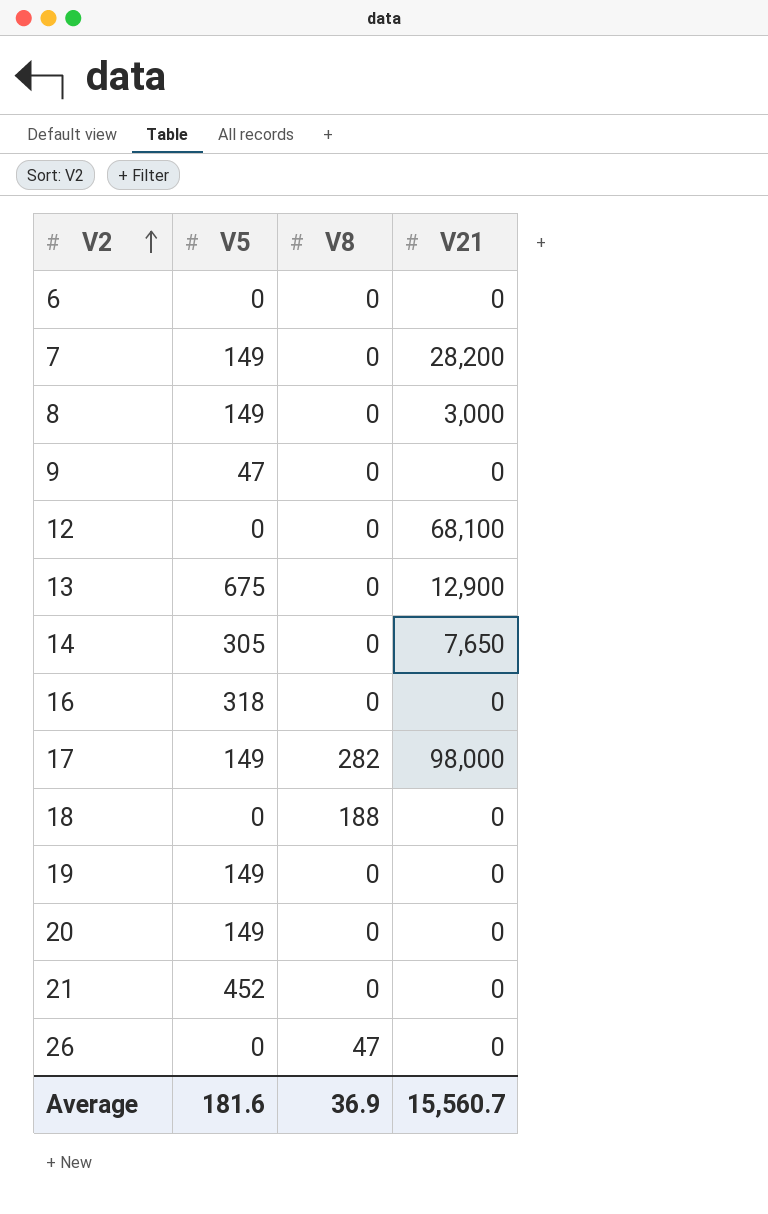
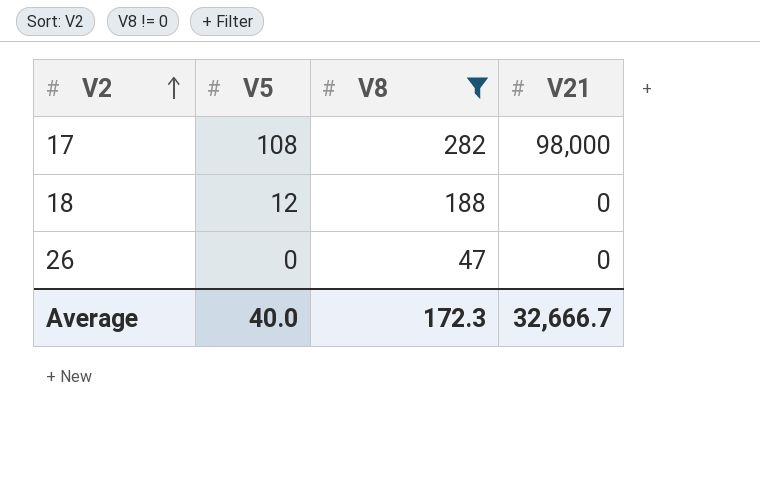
filter: none -> V8 != 0
17 | V5: 149 -> 108
18 | V5: 0 -> 12
Average | V5: 181.6 -> 40.0
Average | V8: 36.9 -> 172.3
Average | V21: 15,560.7 -> 32,666.7

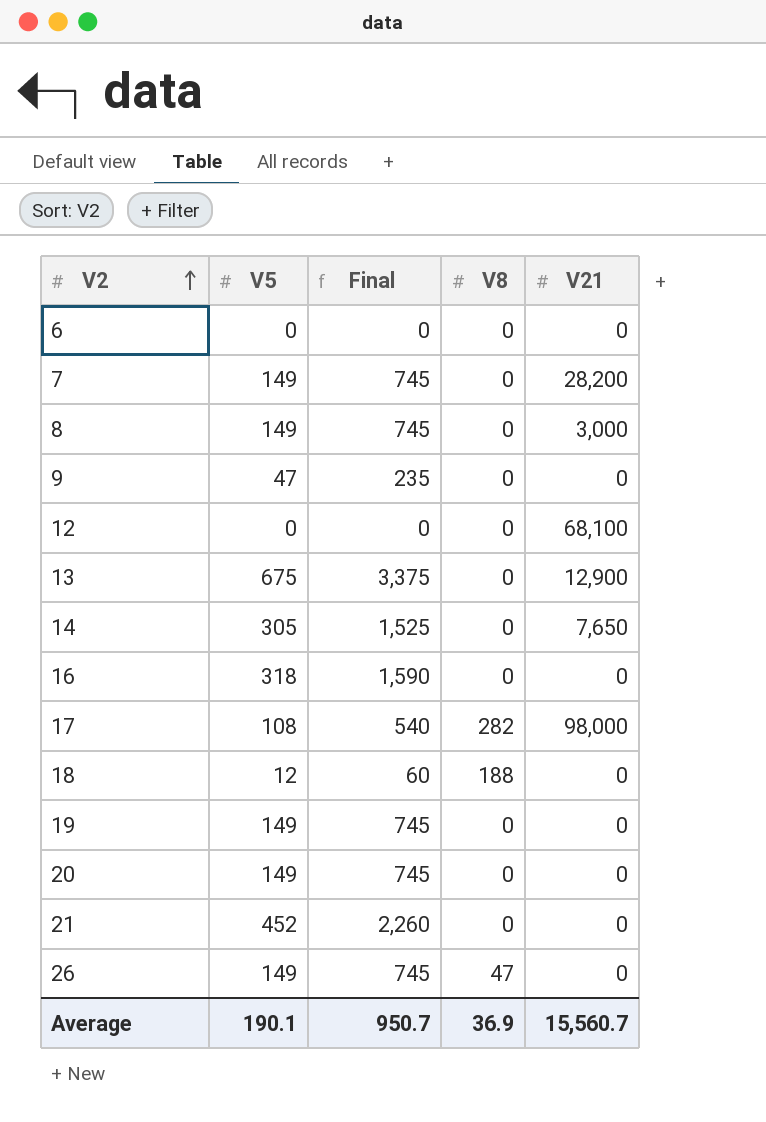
filter: V8 != 0 -> none
column Final | formula: none -> [V5] * 5
26 | V5: 0 -> 149
Average | V5: 40.0 -> 190.1
Average | V8: 172.3 -> 36.9
Average | V21: 32,666.7 -> 15,560.7

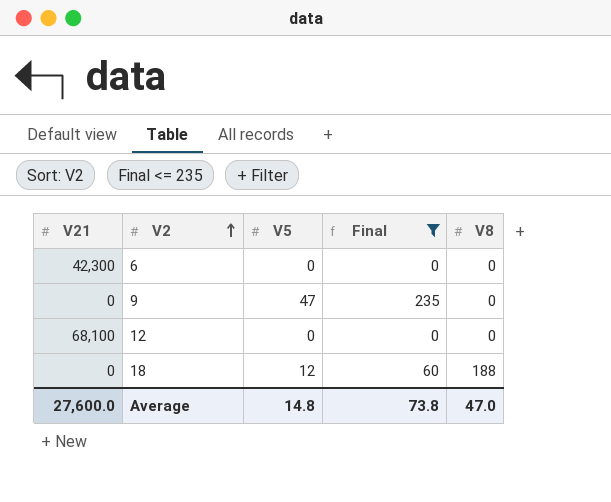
filter: none -> Final <= 235
column V21 | position: 5 -> 1
6 | V21: 0 -> 42,300
Average | V21: 15,560.7 -> 27,600.0
Average | V5: 190.1 -> 14.8
Average | Final: 950.7 -> 73.8
Average | V8: 36.9 -> 47.0

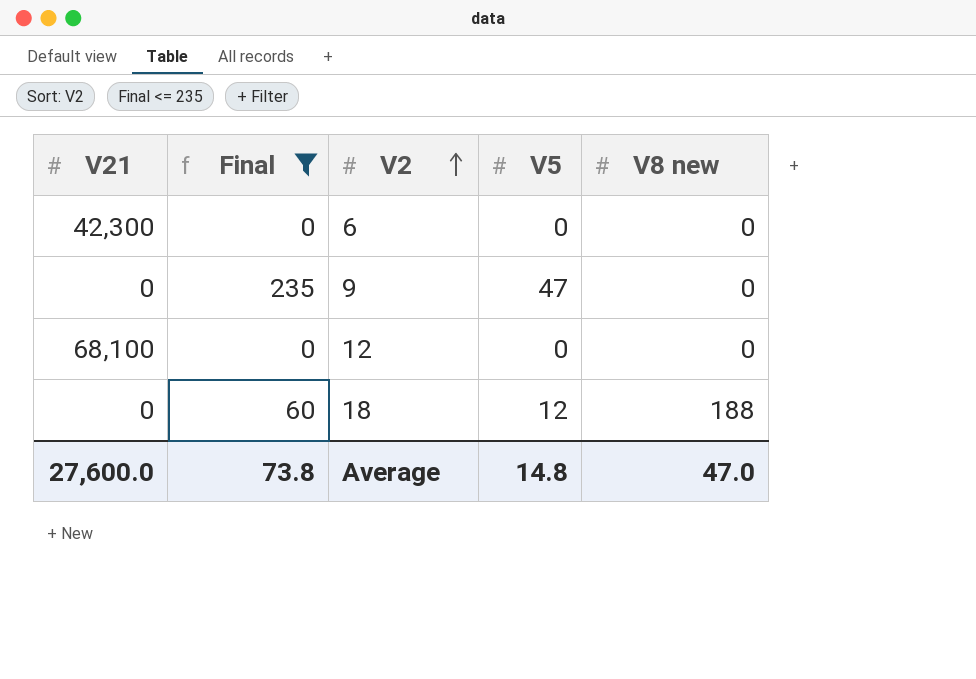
column Final | position: 4 -> 2
column name: V8 -> V8 new

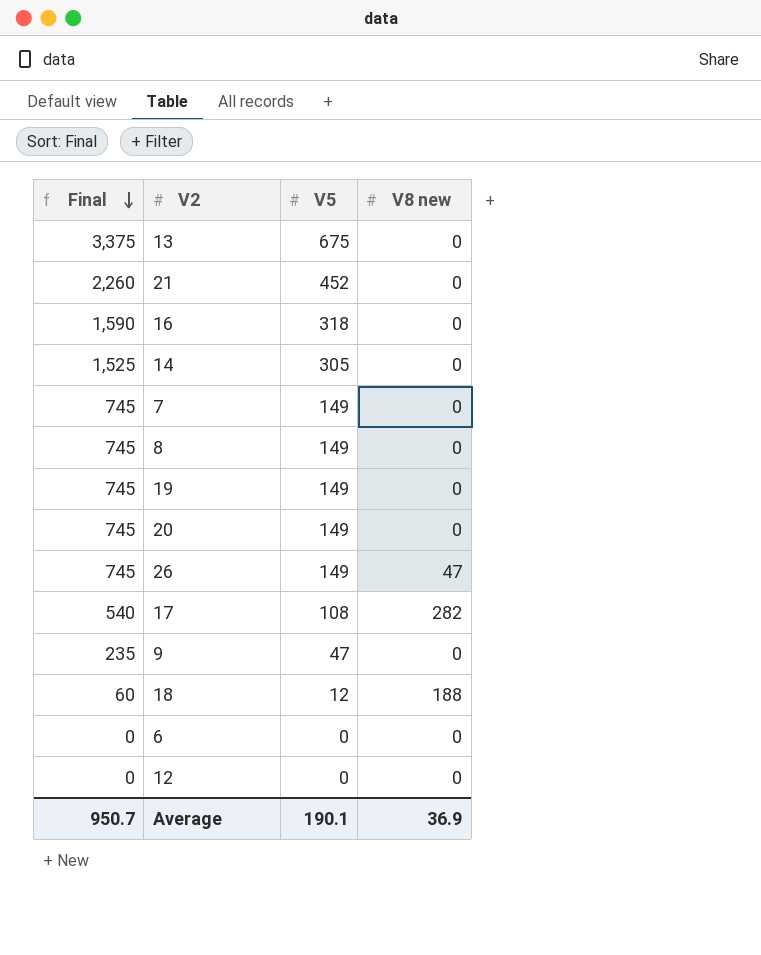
filter: Final <= 235 -> none
row order: V2 ascending -> Final descending
column V21 | position: 1 -> none
Average | Final: 73.8 -> 950.7
Average | V5: 14.8 -> 190.1
Average | V8 new: 47.0 -> 36.9

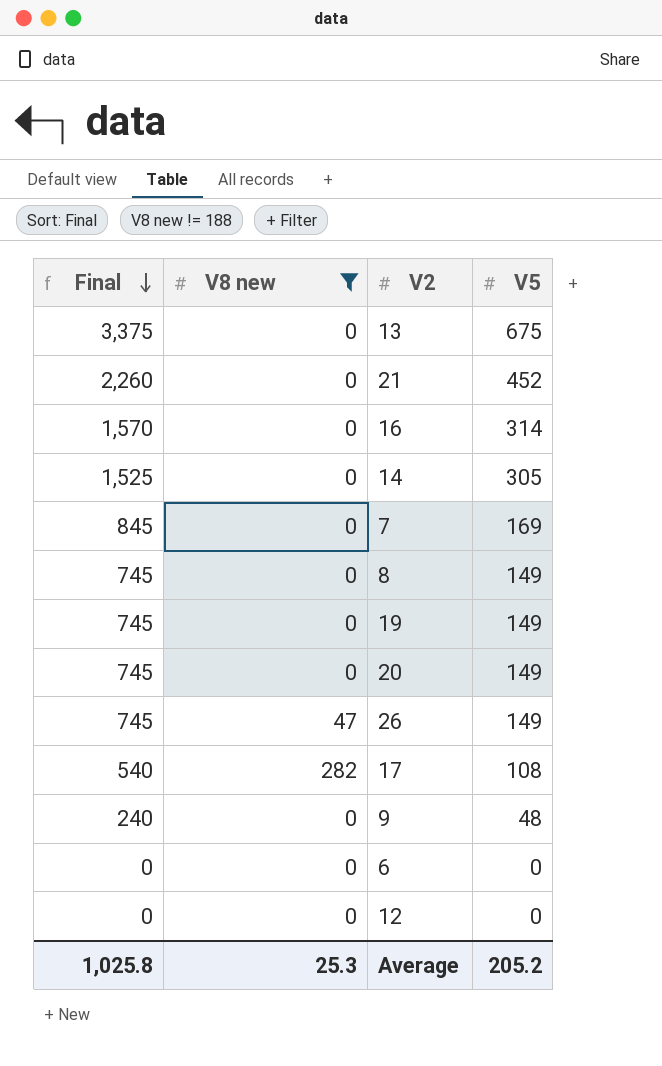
filter: none -> V8 new != 188
column V8 new | position: 4 -> 2
16 | Final: 1,590 -> 1,570
16 | V5: 318 -> 314
7 | Final: 745 -> 845
7 | V5: 149 -> 169
9 | Final: 235 -> 240
9 | V5: 47 -> 48
Average | Final: 950.7 -> 1,025.8
Average | V8 new: 36.9 -> 25.3
Average | V5: 190.1 -> 205.2

